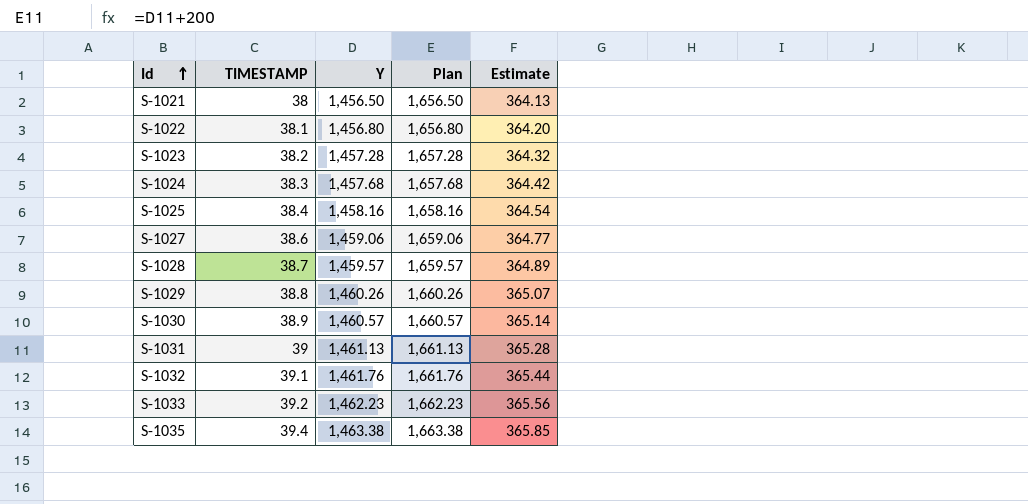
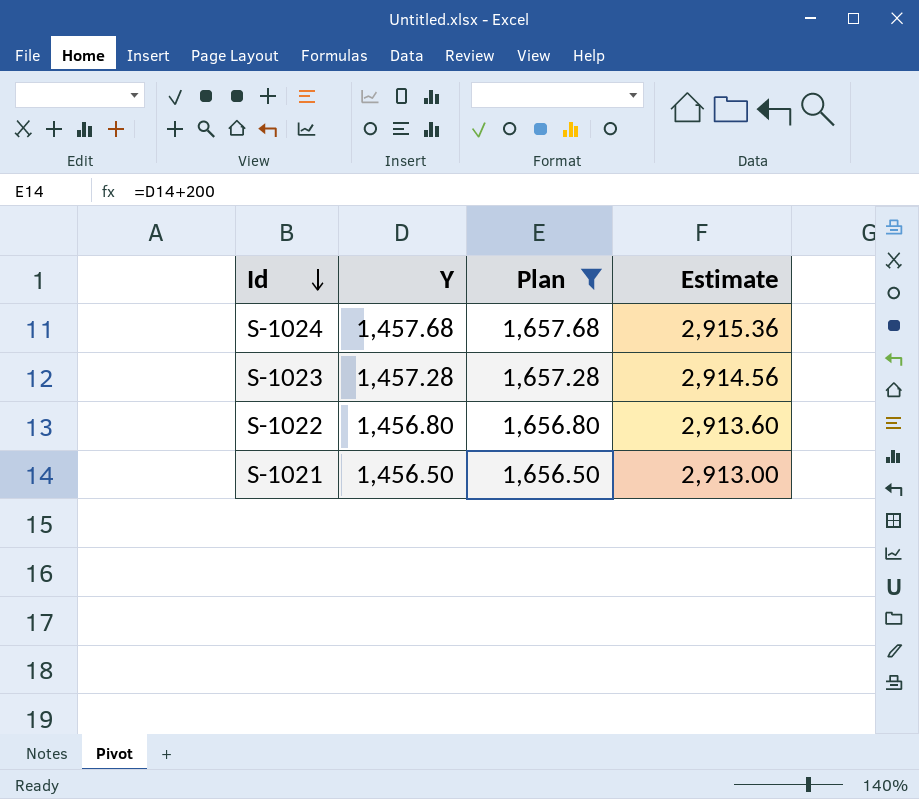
filter: none -> Plan <= 1,657.68
row order: Id ascending -> Id descending
column TIMESTAMP | position: 2 -> none
column Estimate | formula: [Y] * 0.25 -> [Y] * 2

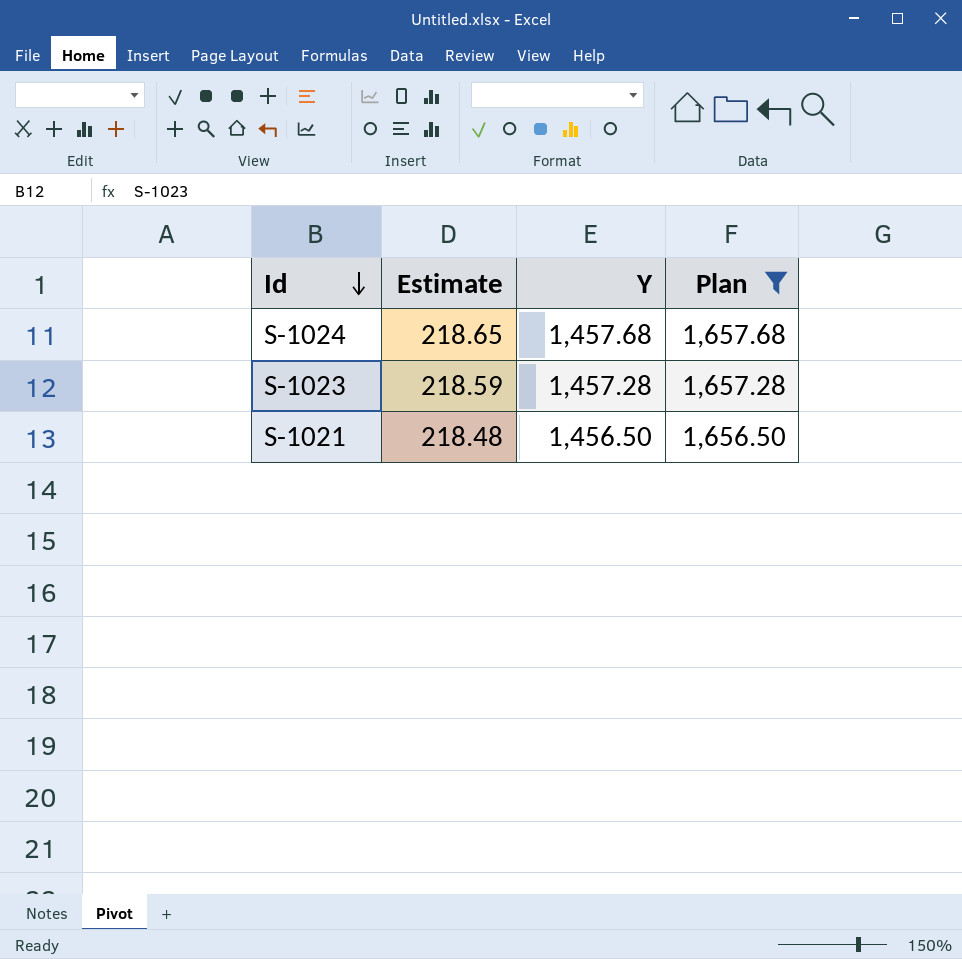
column Estimate | formula: [Y] * 2 -> [Y] * 0.15
column Estimate | position: 4 -> 2
row S-1022: 1,456.80 | 1,656.80 | 2,913.60 -> none

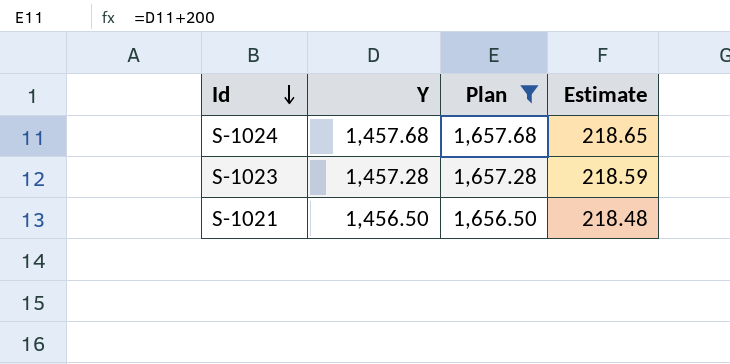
column Estimate | position: 2 -> 4

